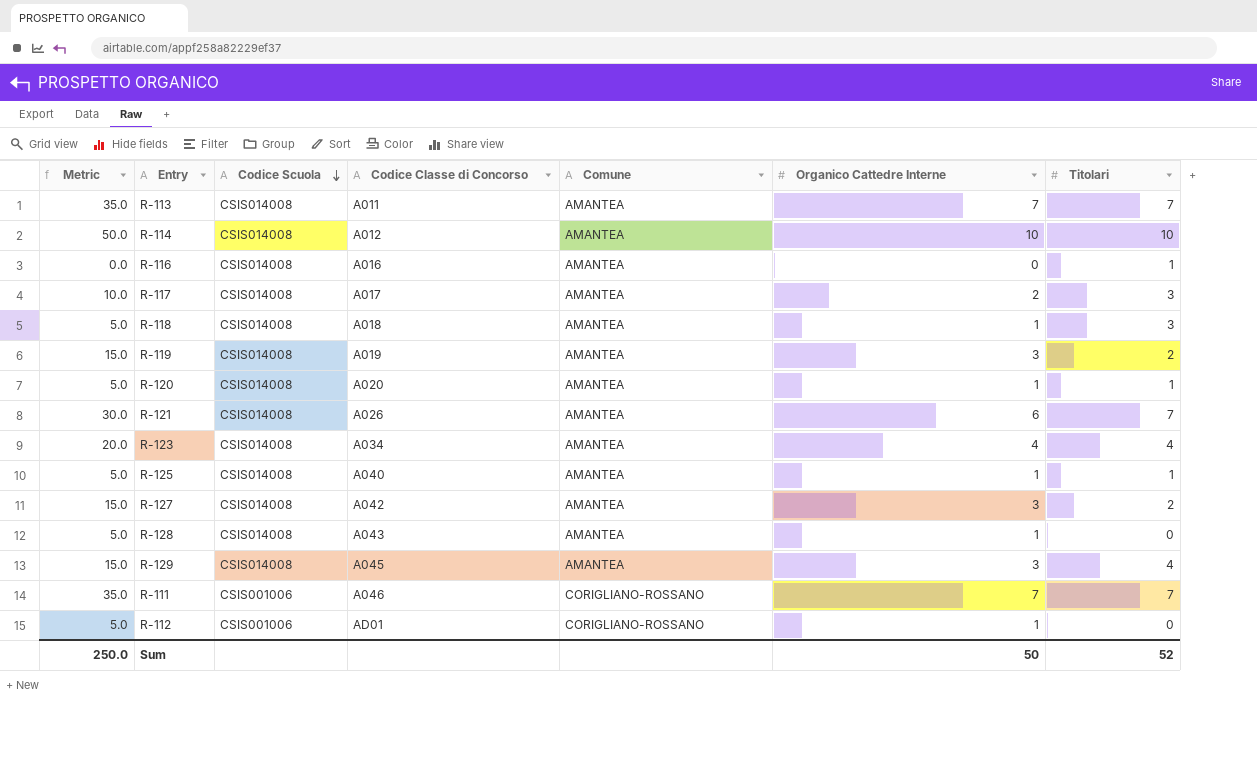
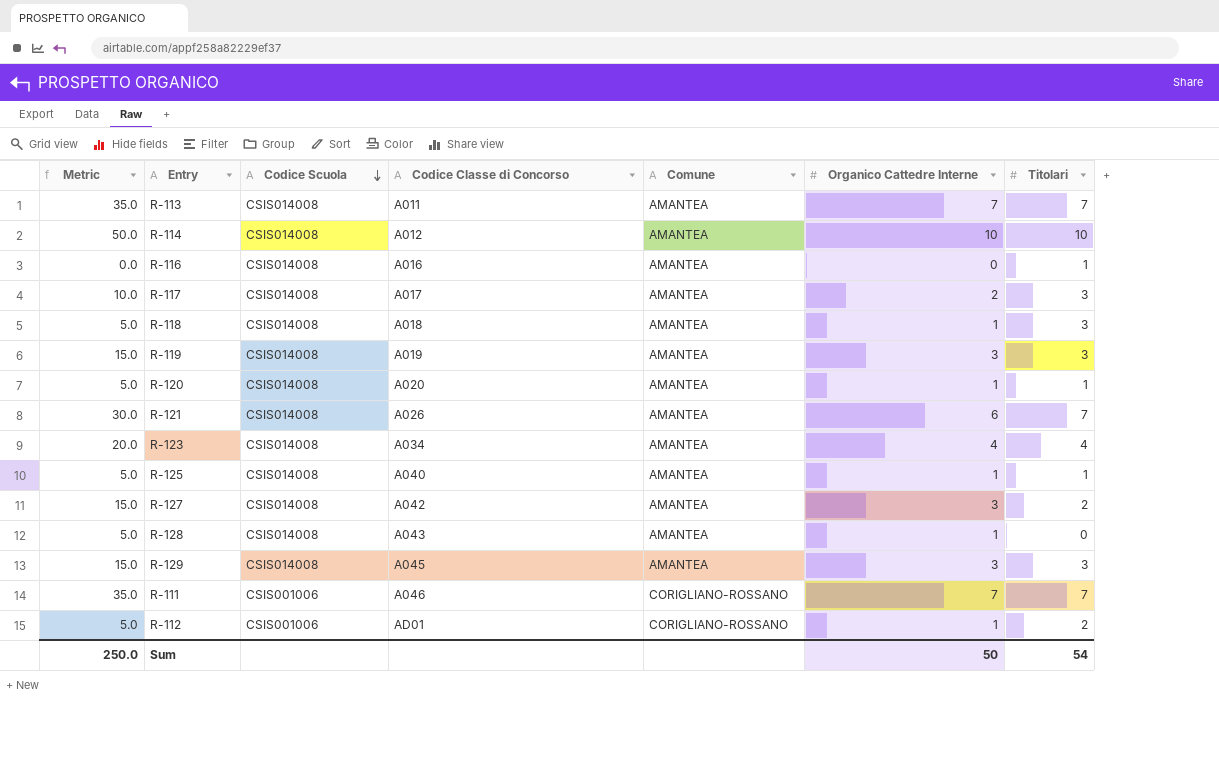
R-119 | Titolari: 2 -> 3
R-129 | Titolari: 4 -> 3
R-112 | Titolari: 0 -> 2
Sum | Titolari: 52 -> 54

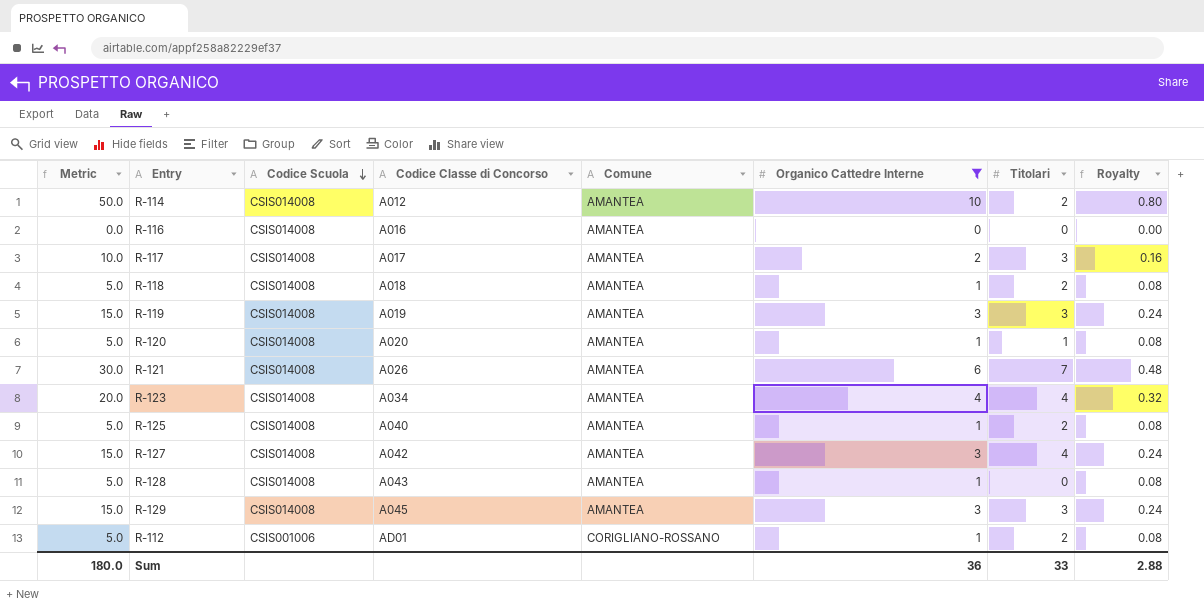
filter: none -> Organico Cattedre Interne != 7
column Royalty | formula: none -> [Organico Cattedre Interne] * 0.08
R-114 | Titolari: 10 -> 2
R-116 | Titolari: 1 -> 0
R-118 | Titolari: 3 -> 2
R-125 | Titolari: 1 -> 2
R-127 | Titolari: 2 -> 4
Sum | Metric: 250.0 -> 180.0
Sum | Organico Cattedre Interne: 50 -> 36
Sum | Titolari: 54 -> 33

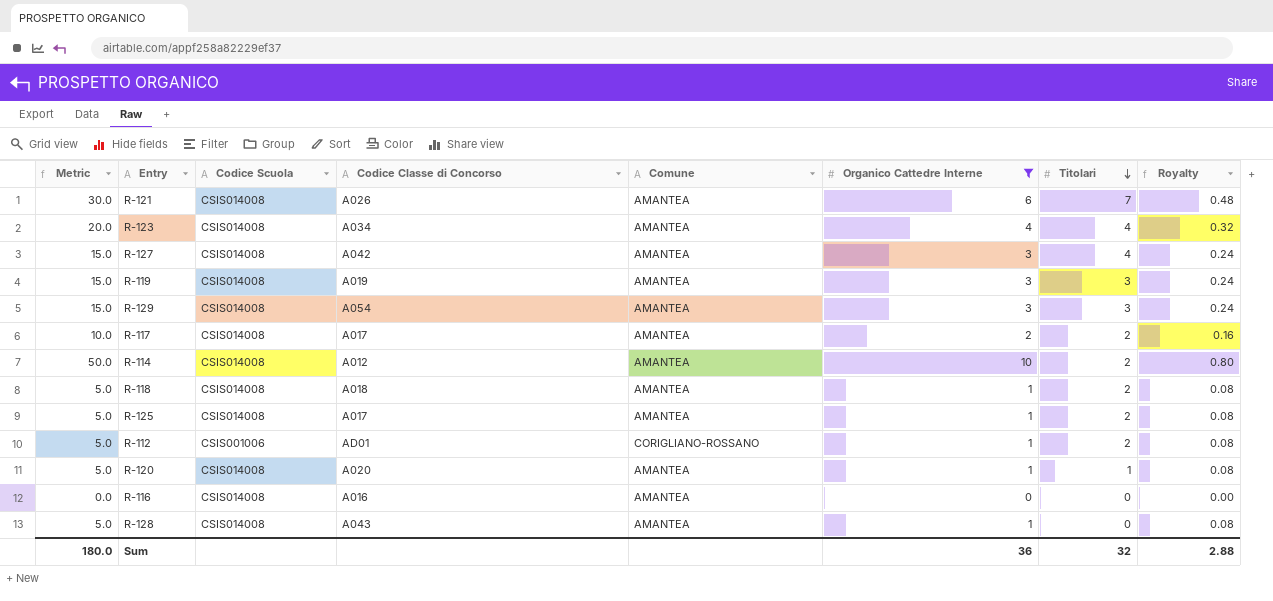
row order: Codice Scuola descending -> Titolari descending
R-129 | Codice Classe di Concorso: A045 -> A054
R-117 | Titolari: 3 -> 2
R-125 | Codice Classe di Concorso: A040 -> A017
Sum | Titolari: 33 -> 32

